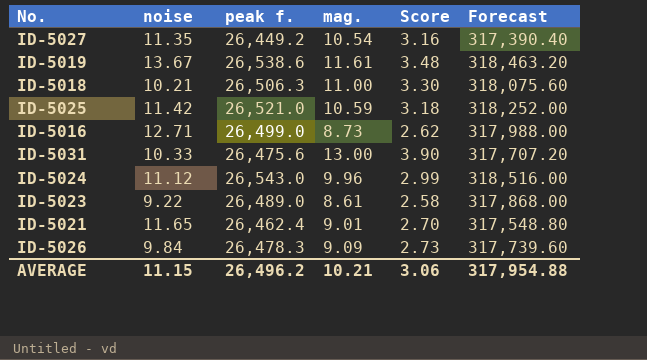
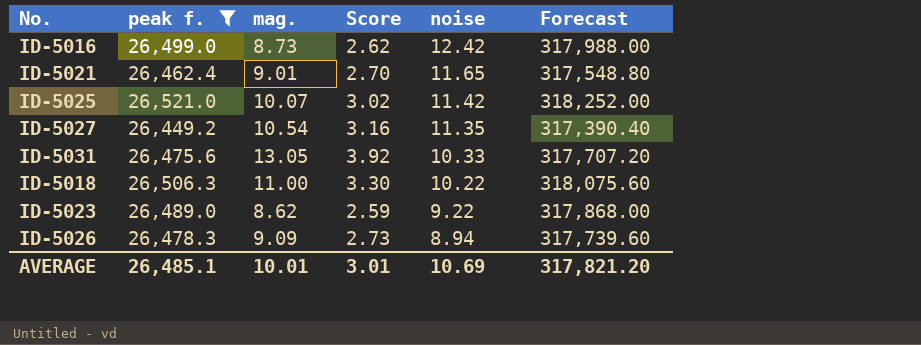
filter: none -> peak f. <= 26,521.0
row order: none -> noise descending
column noise | position: 2 -> 5
ID-5016 | noise: 12.71 -> 12.42
ID-5025 | mag.: 10.59 -> 10.07
ID-5025 | Score: 3.18 -> 3.02
ID-5031 | mag.: 13.00 -> 13.05
ID-5031 | Score: 3.90 -> 3.92
ID-5018 | noise: 10.21 -> 10.22
ID-5023 | mag.: 8.61 -> 8.62
ID-5023 | Score: 2.58 -> 2.59
ID-5026 | noise: 9.84 -> 8.94
AVERAGE | peak f.: 26,496.2 -> 26,485.1
AVERAGE | mag.: 10.21 -> 10.01
AVERAGE | Score: 3.06 -> 3.01
AVERAGE | noise: 11.15 -> 10.69
AVERAGE | Forecast: 317,954.88 -> 317,821.20

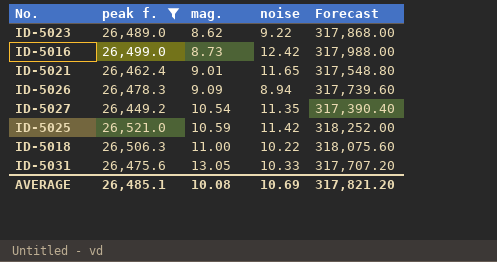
row order: noise descending -> mag. ascending
column Score | formula: [mag.] * 0.3 -> none
ID-5025 | mag.: 10.07 -> 10.59
AVERAGE | mag.: 10.01 -> 10.08

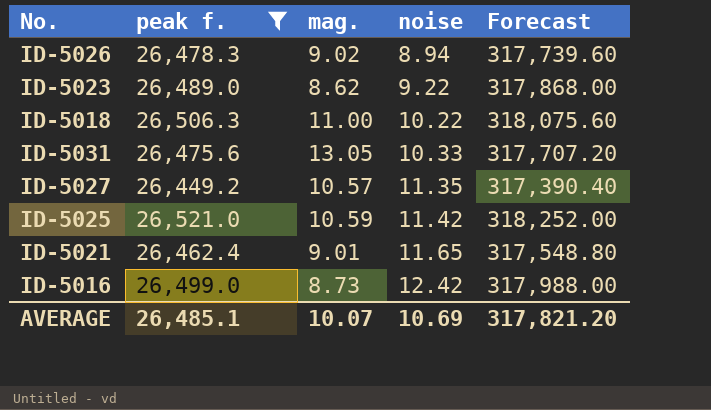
row order: mag. ascending -> noise ascending
ID-5026 | mag.: 9.09 -> 9.02
ID-5027 | mag.: 10.54 -> 10.57
AVERAGE | mag.: 10.08 -> 10.07

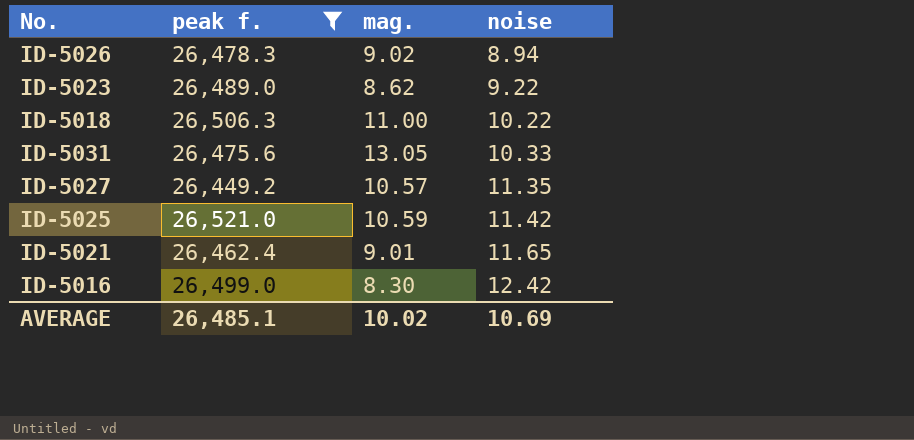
column Forecast | formula: [peak f.] * 12 -> none
ID-5016 | mag.: 8.73 -> 8.30
AVERAGE | mag.: 10.07 -> 10.02

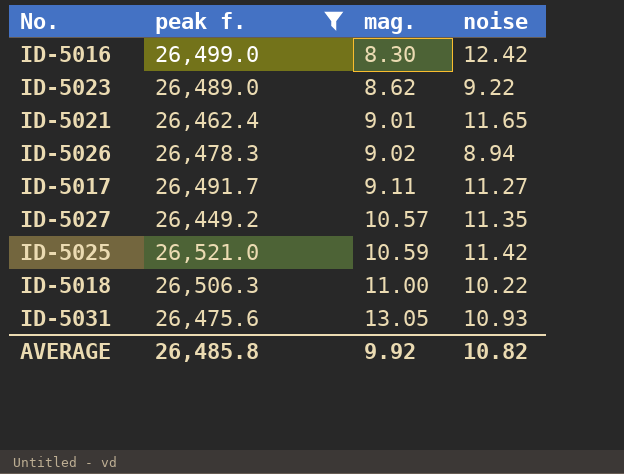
row order: noise ascending -> mag. ascending
row ID-5017: none -> 26,491.7 | 9.11 | 11.27
ID-5031 | noise: 10.33 -> 10.93
AVERAGE | peak f.: 26,485.1 -> 26,485.8
AVERAGE | mag.: 10.02 -> 9.92
AVERAGE | noise: 10.69 -> 10.82

